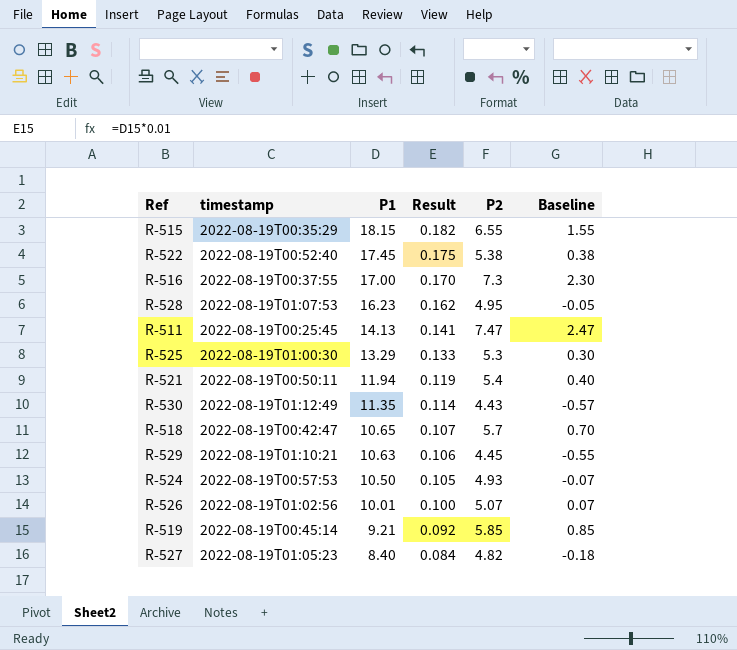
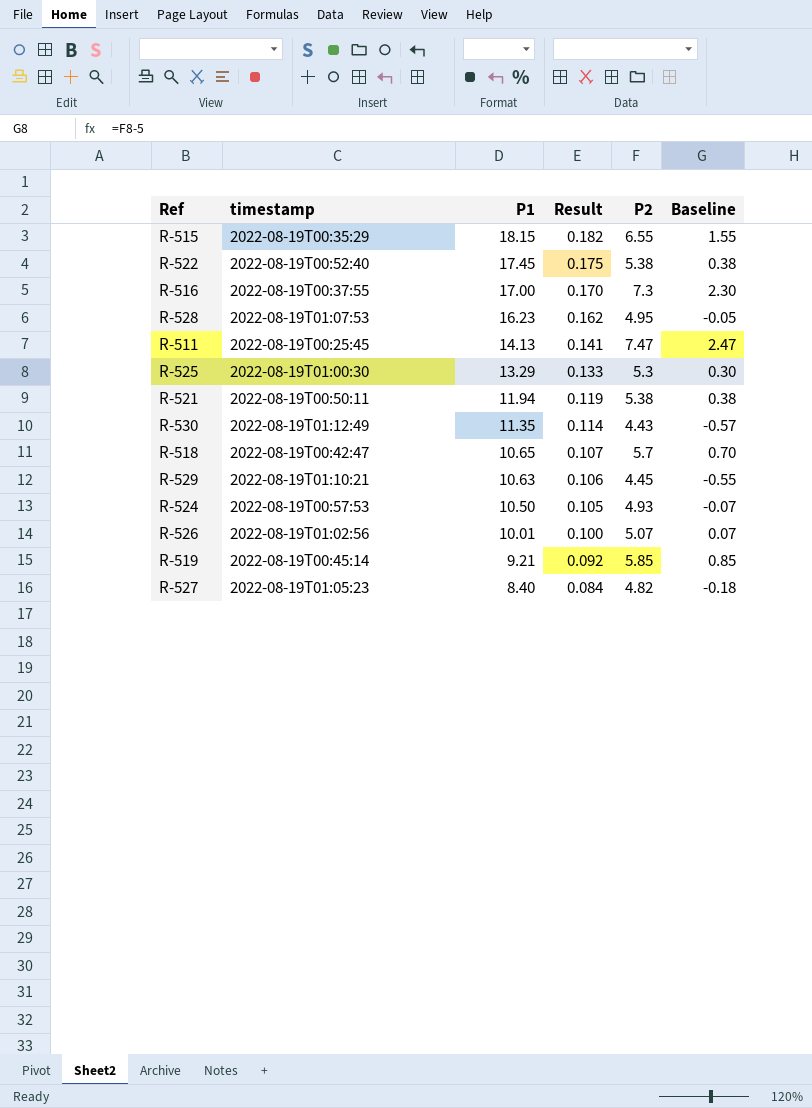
R-521 | P2: 5.4 -> 5.38
R-521 | Baseline: 0.40 -> 0.38

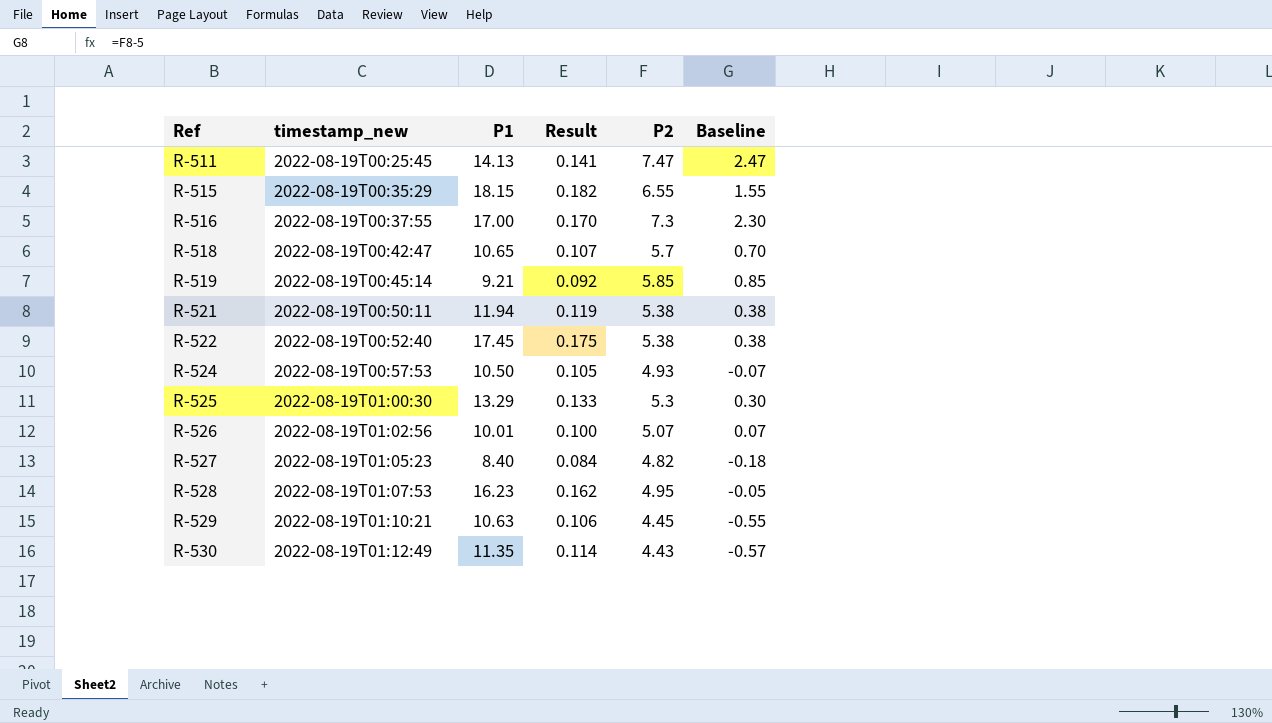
row order: P1 descending -> Ref ascending
column name: timestamp -> timestamp_new

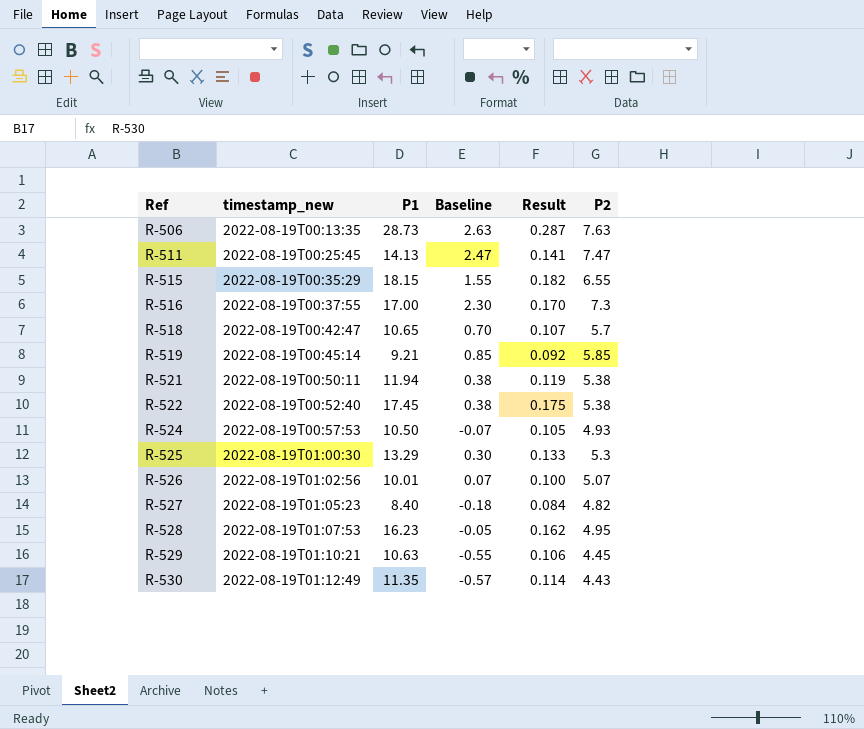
column Baseline | position: 6 -> 4
row R-506: none -> 2022-08-19T00:13:35 | 28.73 | 2.63 | 0.287 | 7.63

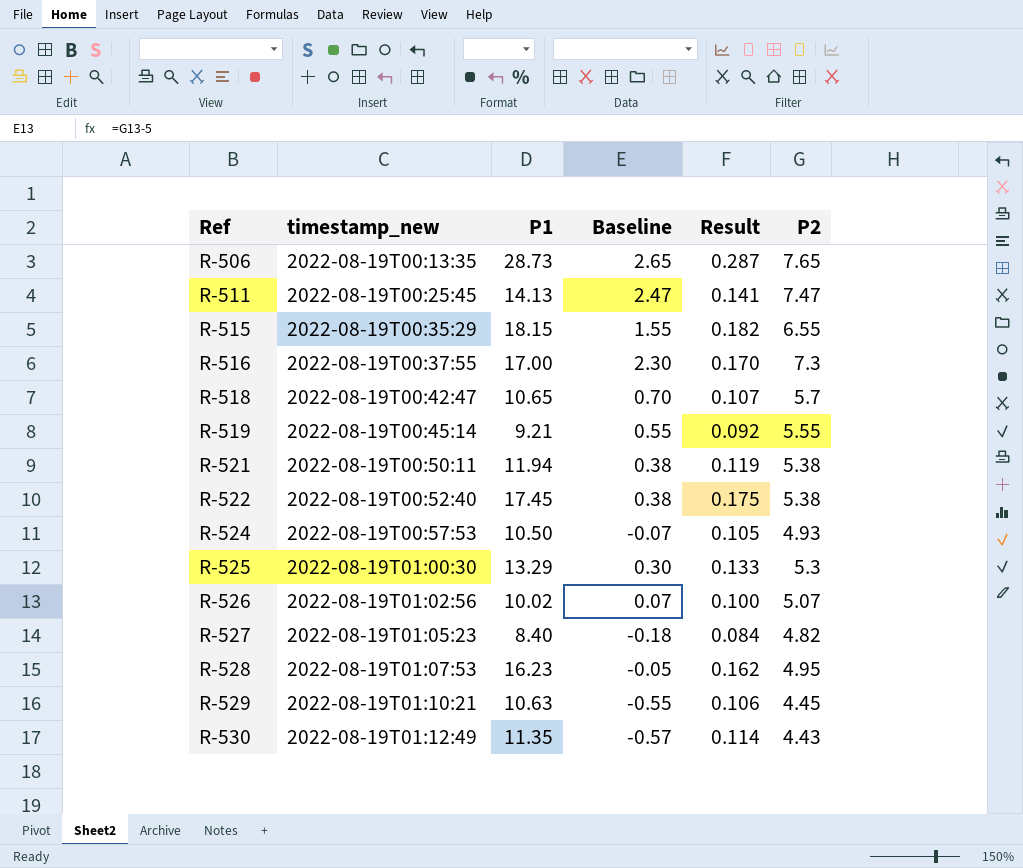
R-506 | Baseline: 2.63 -> 2.65
R-506 | P2: 7.63 -> 7.65
R-519 | Baseline: 0.85 -> 0.55
R-519 | P2: 5.85 -> 5.55
R-526 | P1: 10.01 -> 10.02

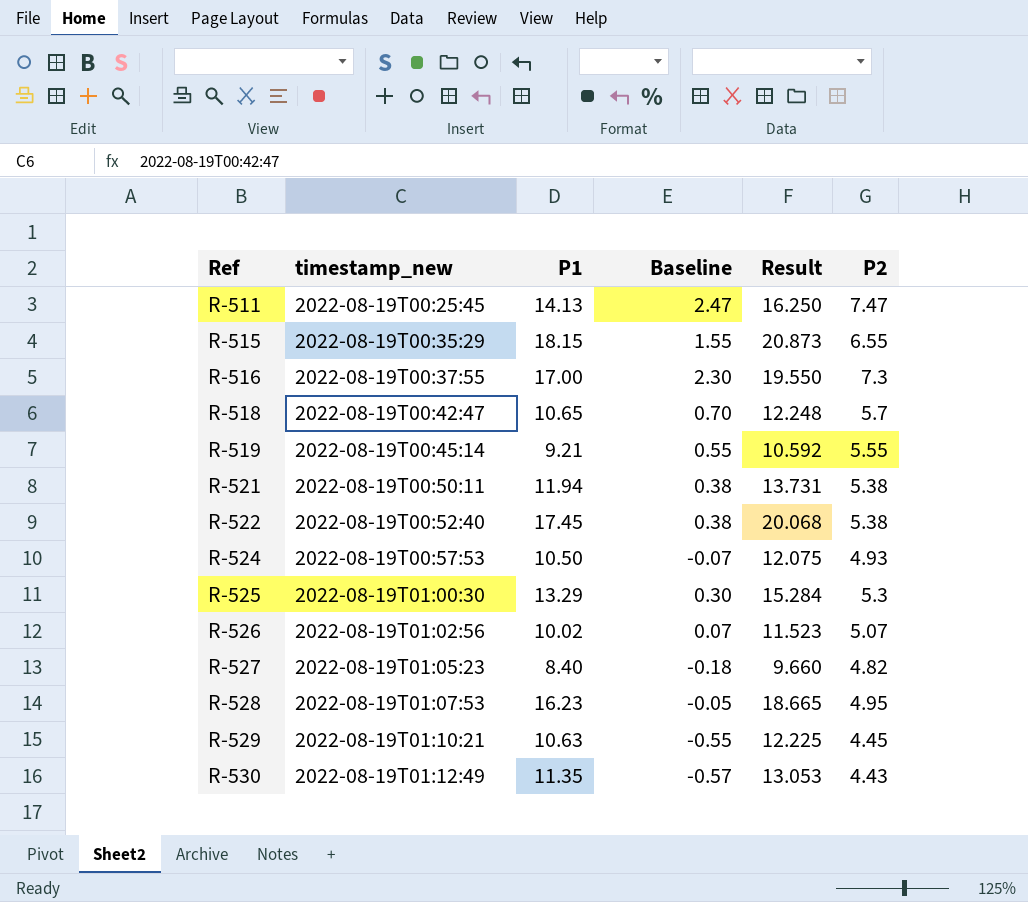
column Result | formula: [P1] * 0.01 -> [P1] * 1.15
row R-506: 2022-08-19T00:13:35 | 28.73 | 2.65 | 0.287 | 7.65 -> none

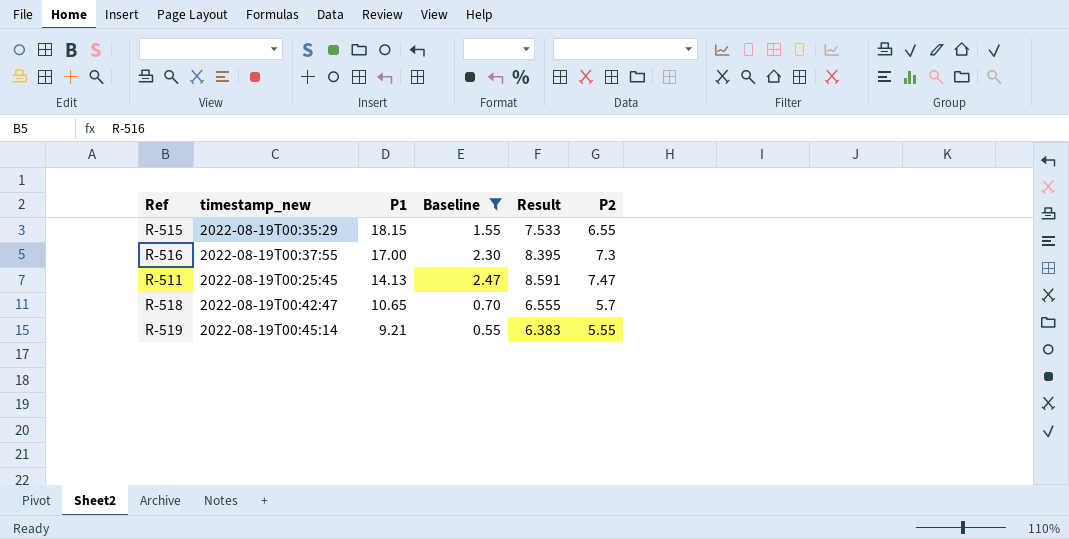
filter: none -> Baseline >= 0.55
row order: Ref ascending -> P1 descending
column Result | formula: [P1] * 1.15 -> [P2] * 1.15

